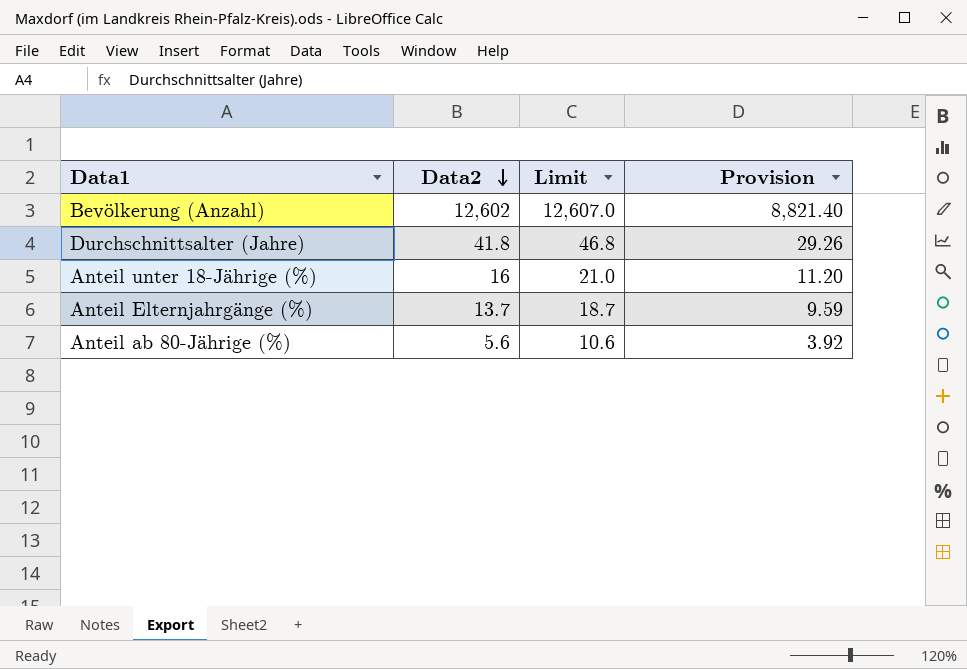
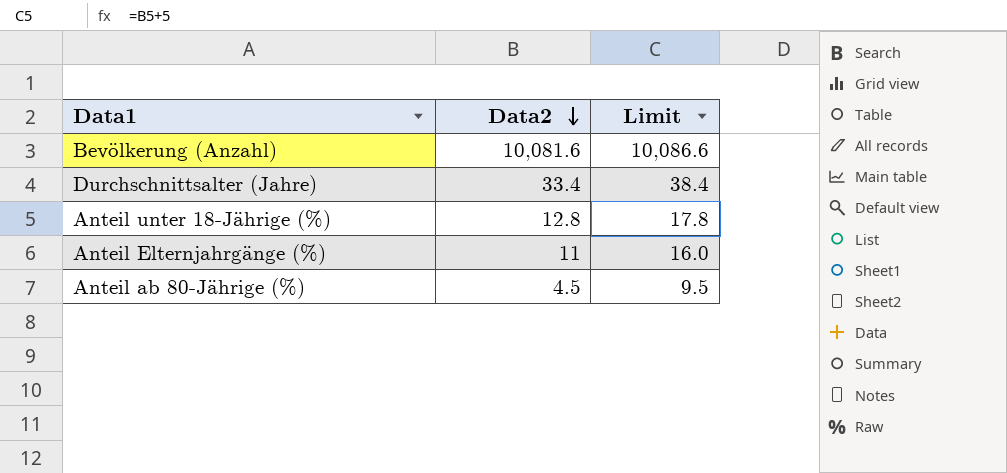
column Provision | formula: [Data2] * 0.7 -> none
Bevölkerung (Anzahl) | Data2: 12,602 -> 10,081.6
Bevölkerung (Anzahl) | Limit: 12,607.0 -> 10,086.6
Durchschnittsalter (Jahre) | Data2: 41.8 -> 33.4
Durchschnittsalter (Jahre) | Limit: 46.8 -> 38.4
Anteil unter 18-Jährige (%) | Data2: 16 -> 12.8
Anteil unter 18-Jährige (%) | Limit: 21.0 -> 17.8
Anteil Elternjahrgänge (%) | Data2: 13.7 -> 11
Anteil Elternjahrgänge (%) | Limit: 18.7 -> 16.0
Anteil ab 80-Jährige (%) | Data2: 5.6 -> 4.5
Anteil ab 80-Jährige (%) | Limit: 10.6 -> 9.5

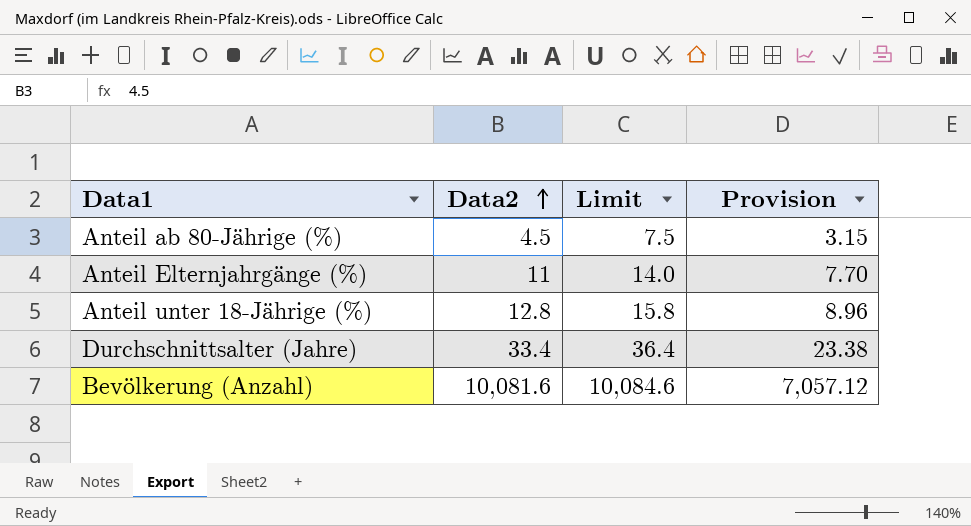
row order: Data2 descending -> Data2 ascending
column Limit | formula: [Data2] + 5 -> [Data2] + 3
column Provision | formula: none -> [Data2] * 0.7

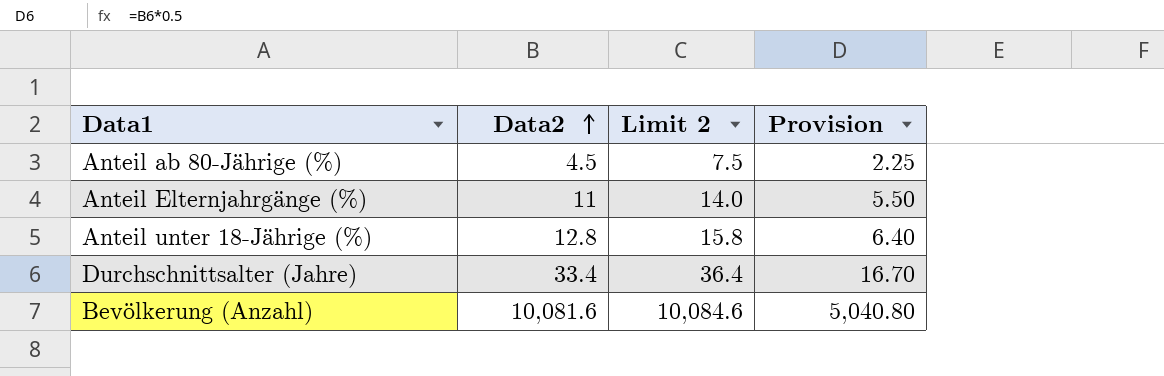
column name: Limit -> Limit 2
column Provision | formula: [Data2] * 0.7 -> [Data2] * 0.5

